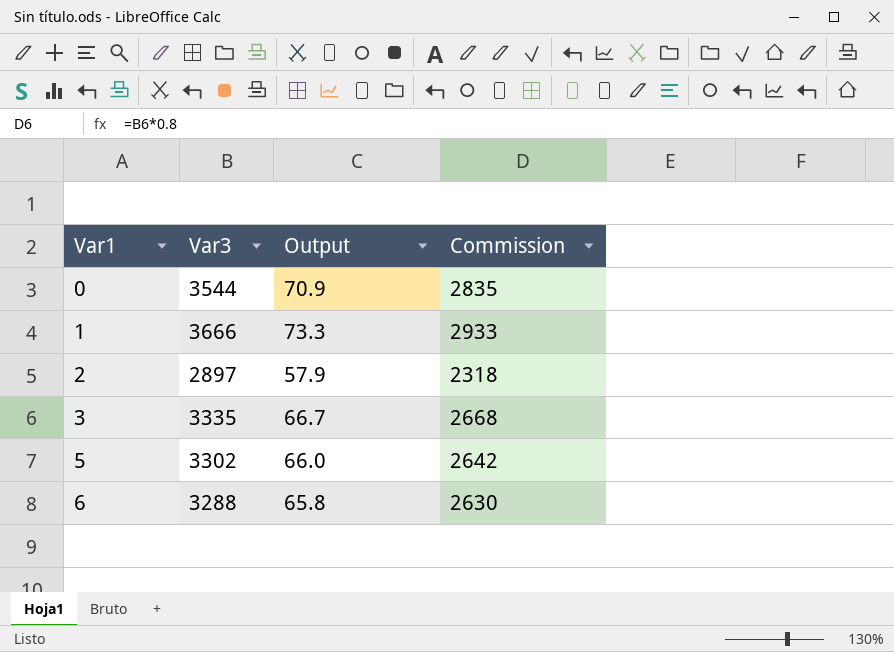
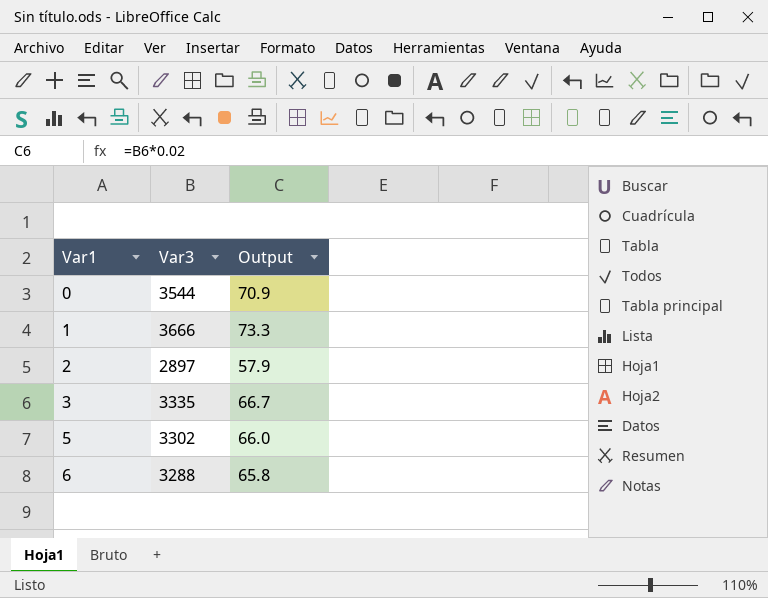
column Commission | formula: [Var3] * 0.8 -> none

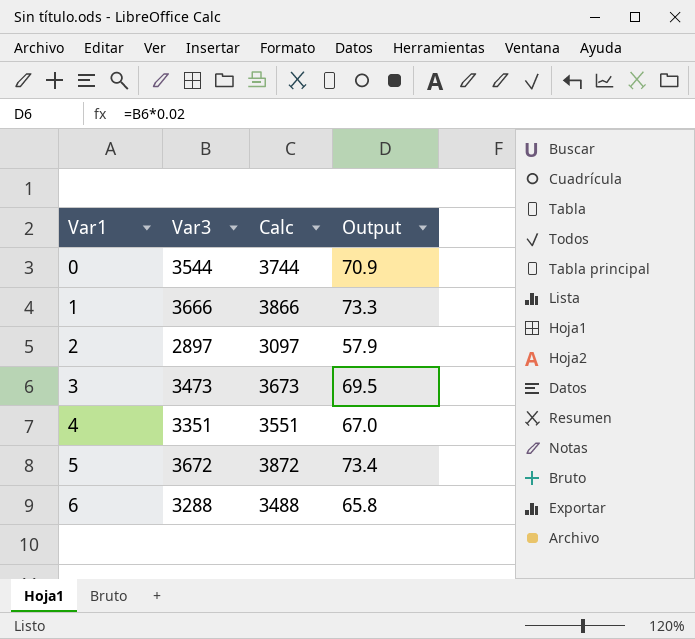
column Calc | formula: none -> [Var3] + 200
3 | Var3: 3335 -> 3473
3 | Output: 66.7 -> 69.5
row 4: none -> 3351 | 3551 | 67.0
5 | Var3: 3302 -> 3672
5 | Output: 66.0 -> 73.4

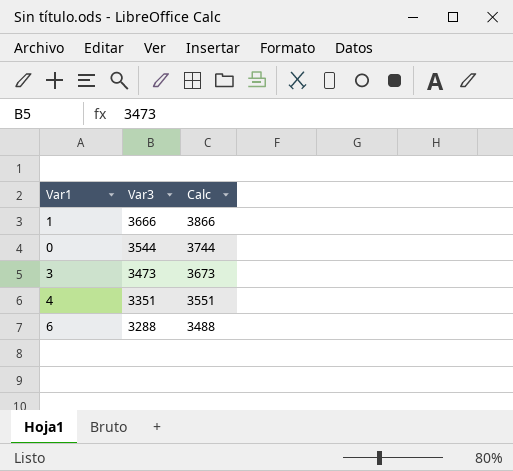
row order: Var1 ascending -> Var3 descending
column Output | formula: [Var3] * 0.02 -> none
row 2: 2897 | 3097 | 57.9 -> none
row 5: 3672 | 3872 | 73.4 -> none

